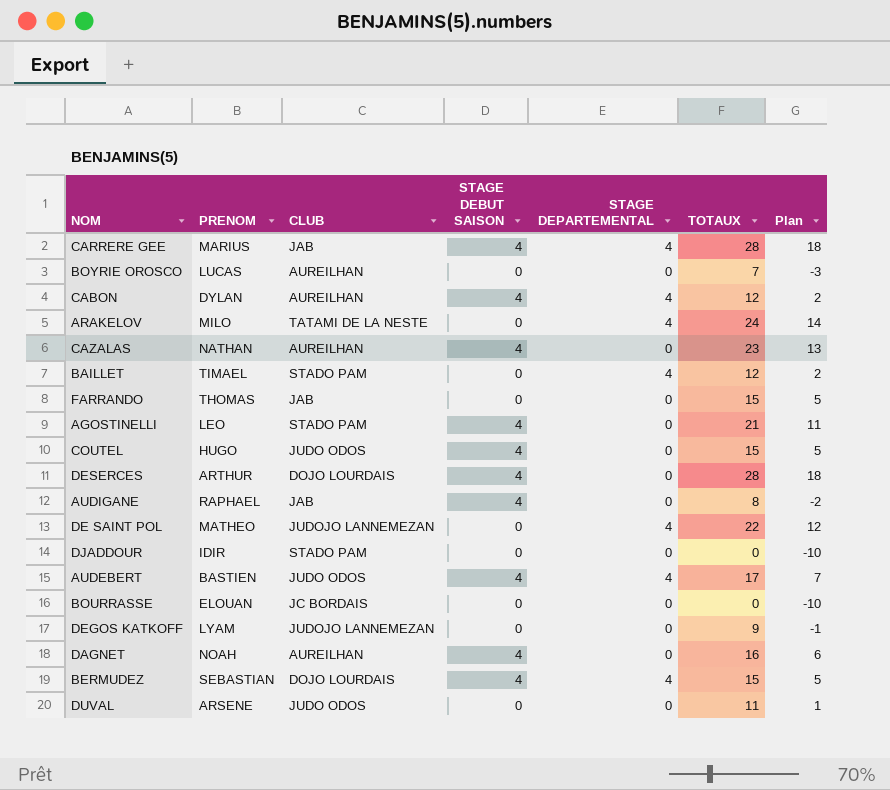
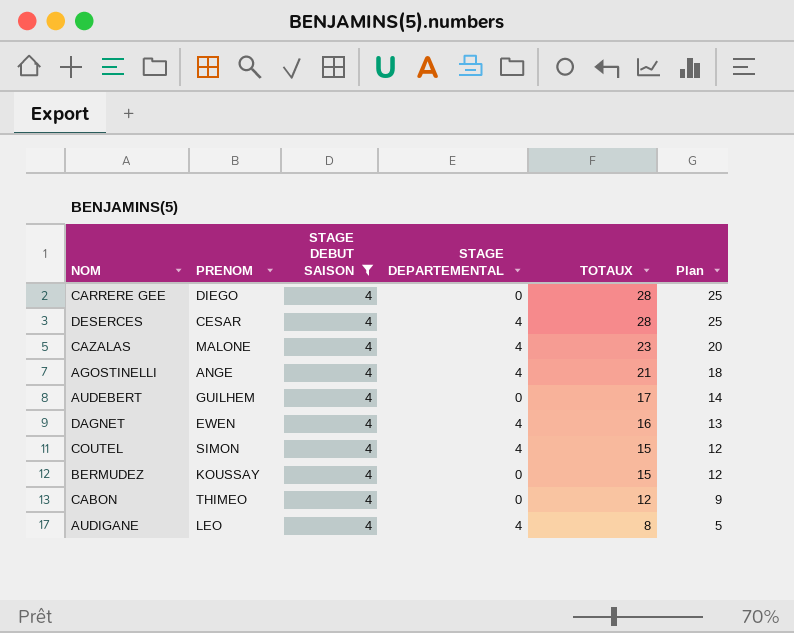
filter: none -> STAGE DEBUT SAISON = 4
row order: none -> TOTAUX descending
column CLUB | position: 3 -> none
column Plan | formula: [TOTAUX] - 10 -> [TOTAUX] - 3
CARRERE GEE | PRENOM: MARIUS -> DIEGO
CARRERE GEE | STAGE DEPARTEMENTAL: 4 -> 0
DESERCES | PRENOM: ARTHUR -> CESAR
DESERCES | STAGE DEPARTEMENTAL: 0 -> 4
CAZALAS | PRENOM: NATHAN -> MALONE
CAZALAS | STAGE DEPARTEMENTAL: 0 -> 4
AGOSTINELLI | PRENOM: LEO -> ANGE
AGOSTINELLI | STAGE DEPARTEMENTAL: 0 -> 4
AUDEBERT | PRENOM: BASTIEN -> GUILHEM
AUDEBERT | STAGE DEPARTEMENTAL: 4 -> 0
DAGNET | PRENOM: NOAH -> EWEN
DAGNET | STAGE DEPARTEMENTAL: 0 -> 4
COUTEL | PRENOM: HUGO -> SIMON
COUTEL | STAGE DEPARTEMENTAL: 0 -> 4
BERMUDEZ | PRENOM: SEBASTIAN -> KOUSSAY
BERMUDEZ | STAGE DEPARTEMENTAL: 4 -> 0
CABON | PRENOM: DYLAN -> THIMEO
CABON | STAGE DEPARTEMENTAL: 4 -> 0
AUDIGANE | PRENOM: RAPHAEL -> LEO
AUDIGANE | STAGE DEPARTEMENTAL: 0 -> 4

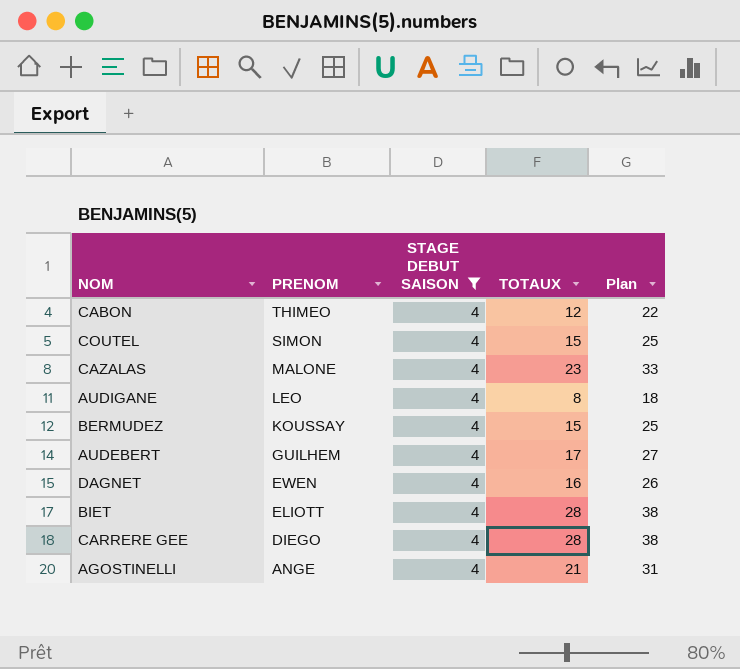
row order: TOTAUX descending -> PRENOM descending
column STAGE DEPARTEMENTAL | position: 4 -> none
column Plan | formula: [TOTAUX] - 3 -> [TOTAUX] + 10
row DESERCES: CESAR | 4 | 4 | 28 | 25 -> none
row BIET: none -> ELIOTT | 4 | 28 | 38

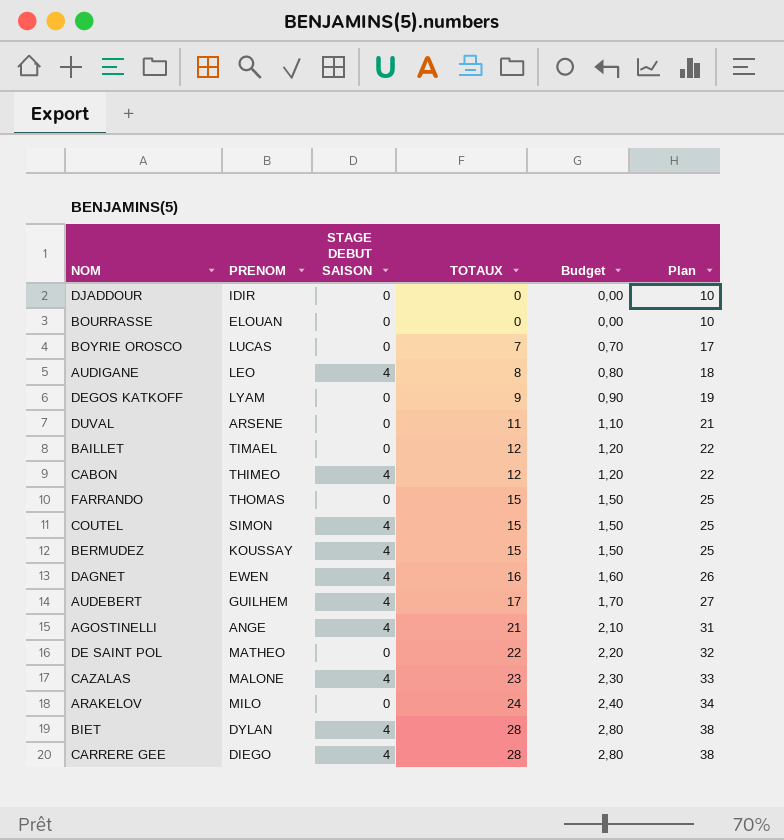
filter: STAGE DEBUT SAISON = 4 -> none
row order: PRENOM descending -> TOTAUX ascending
column Budget | formula: none -> [TOTAUX] * 0,1
BIET | PRENOM: ELIOTT -> DYLAN

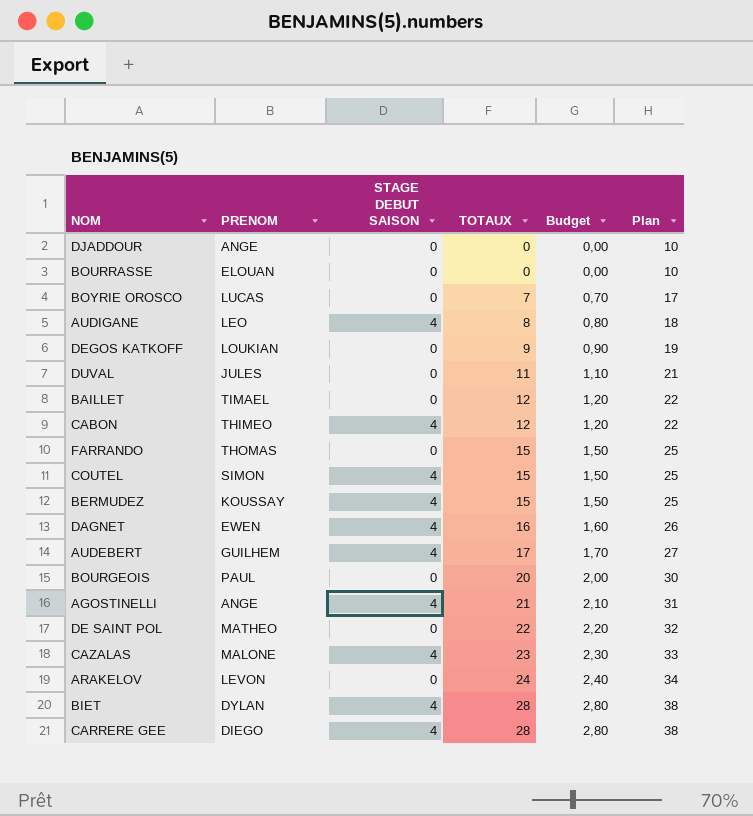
DJADDOUR | PRENOM: IDIR -> ANGE
DEGOS KATKOFF | PRENOM: LYAM -> LOUKIAN
DUVAL | PRENOM: ARSENE -> JULES
row BOURGEOIS: none -> PAUL | 0 | 20 | 2,00 | 30
ARAKELOV | PRENOM: MILO -> LEVON

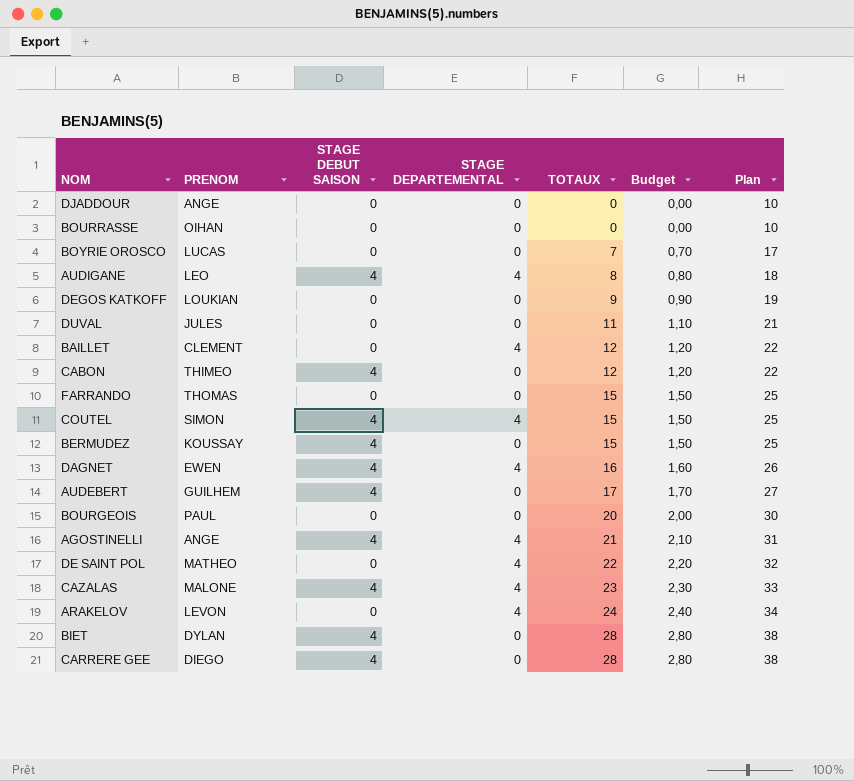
column STAGE DEPARTEMENTAL | position: none -> 4
BOURRASSE | PRENOM: ELOUAN -> OIHAN
BAILLET | PRENOM: TIMAEL -> CLEMENT

